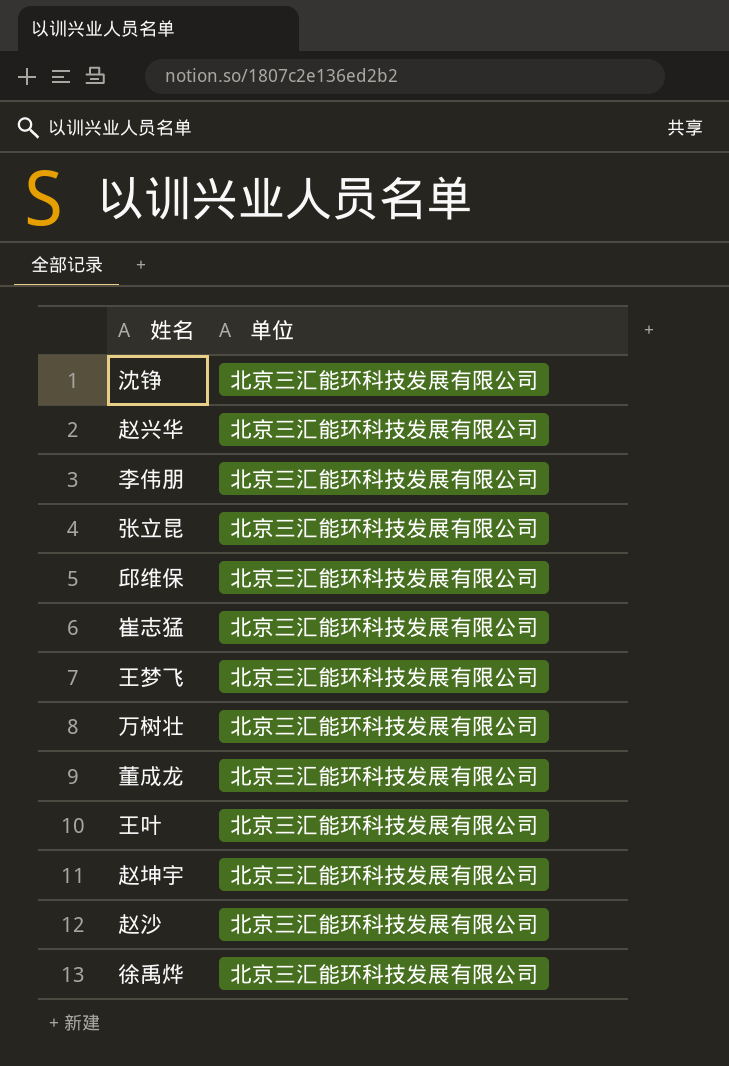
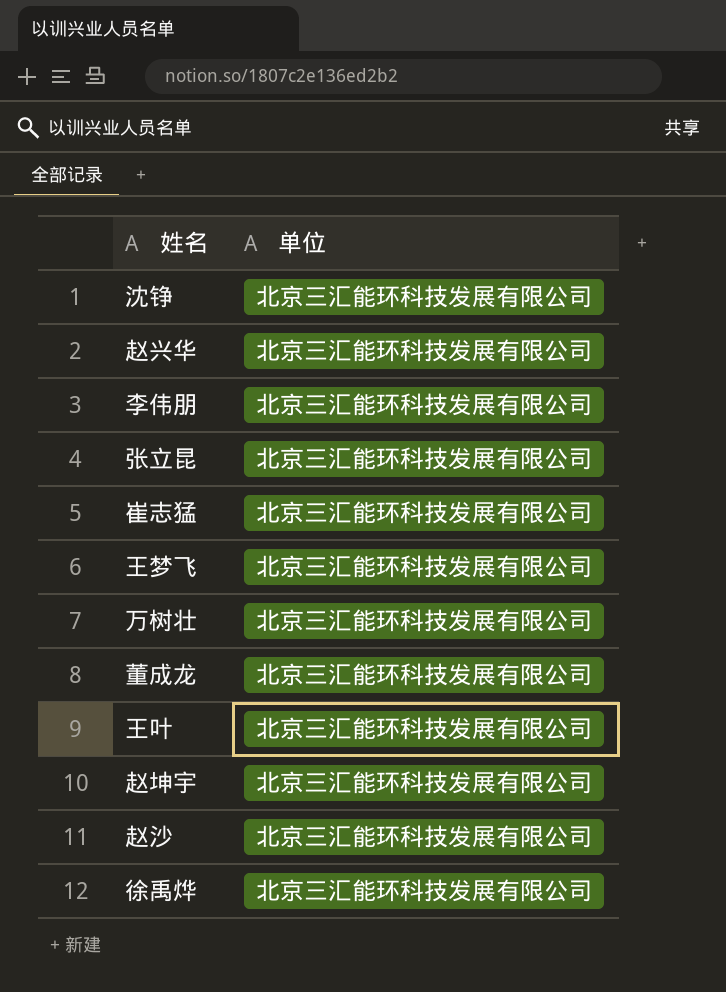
row 邱维保: 北京三汇能环科技发展有限公司 -> none

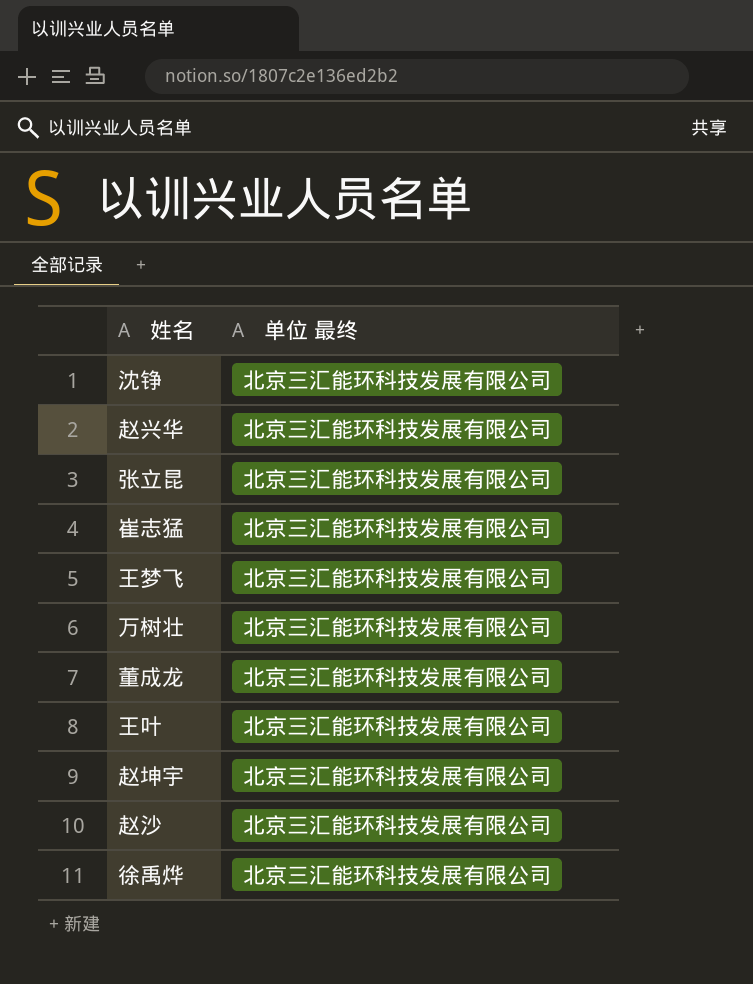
column name: 单位 -> 单位 最终
row 李伟朋: 北京三汇能环科技发展有限公司 -> none

